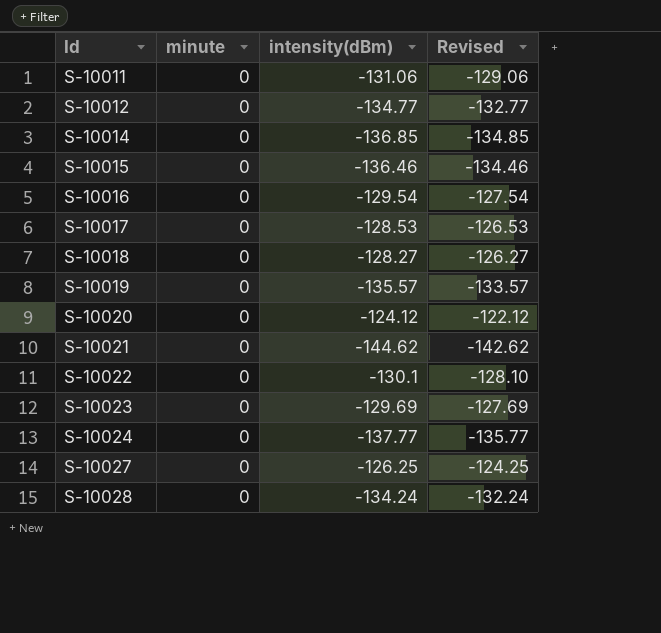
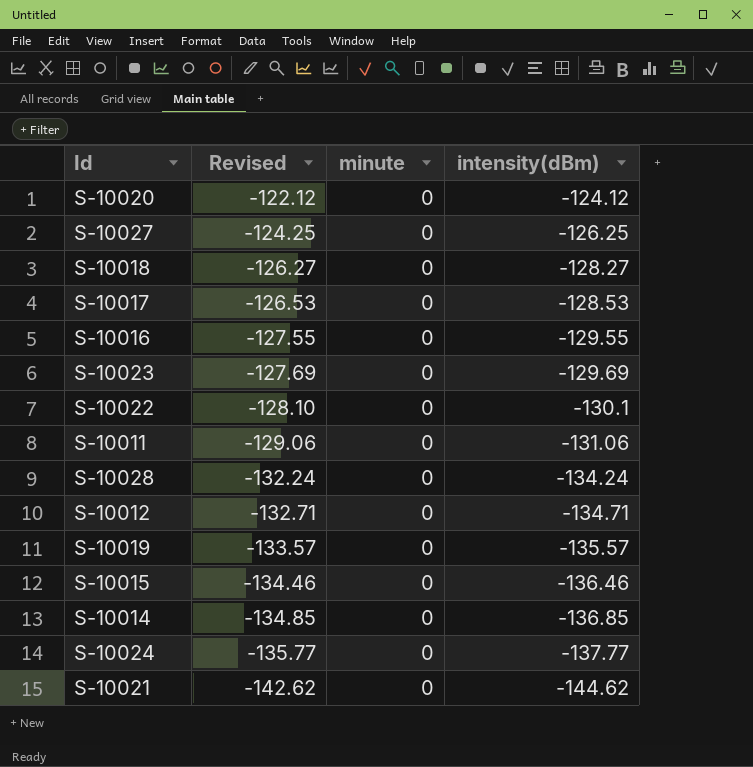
row order: Id ascending -> Revised descending
column Revised | position: 4 -> 2
S-10016 | Revised: -127.54 -> -127.55
S-10016 | intensity(dBm): -129.54 -> -129.55
S-10012 | Revised: -132.77 -> -132.71
S-10012 | intensity(dBm): -134.77 -> -134.71

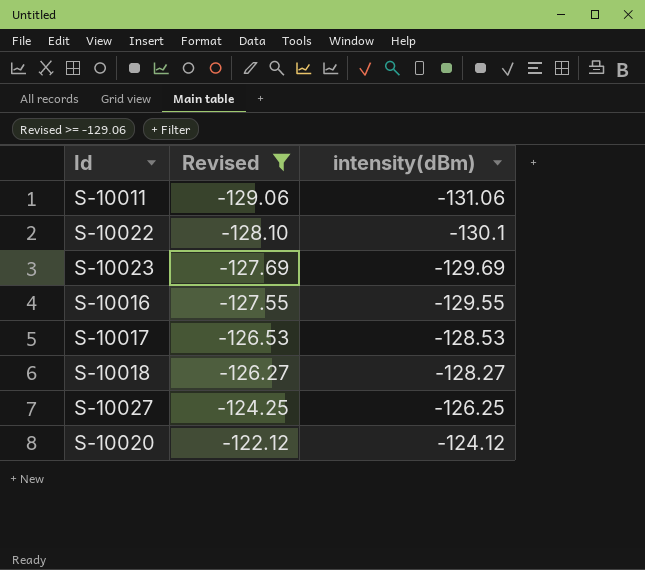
filter: none -> Revised >= -129.06
row order: Revised descending -> Revised ascending
column minute | position: 3 -> none

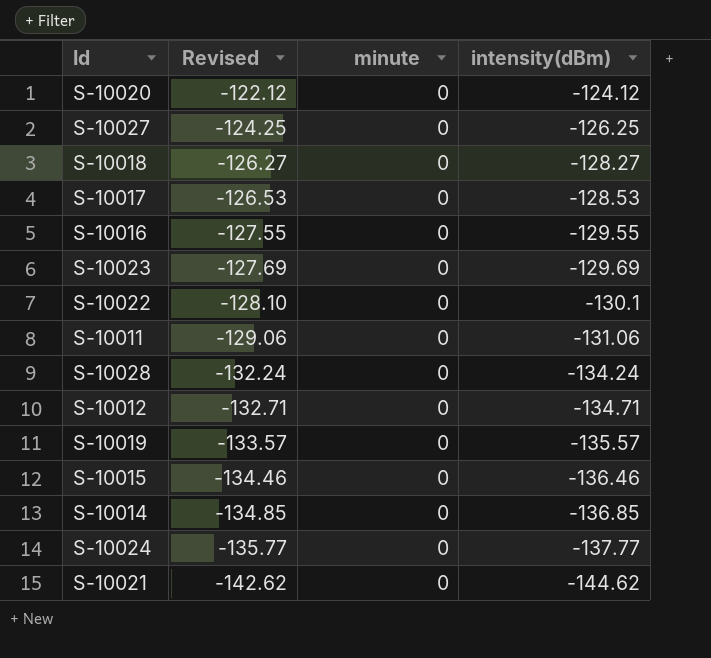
filter: Revised >= -129.06 -> none
row order: Revised ascending -> Revised descending
column minute | position: none -> 3

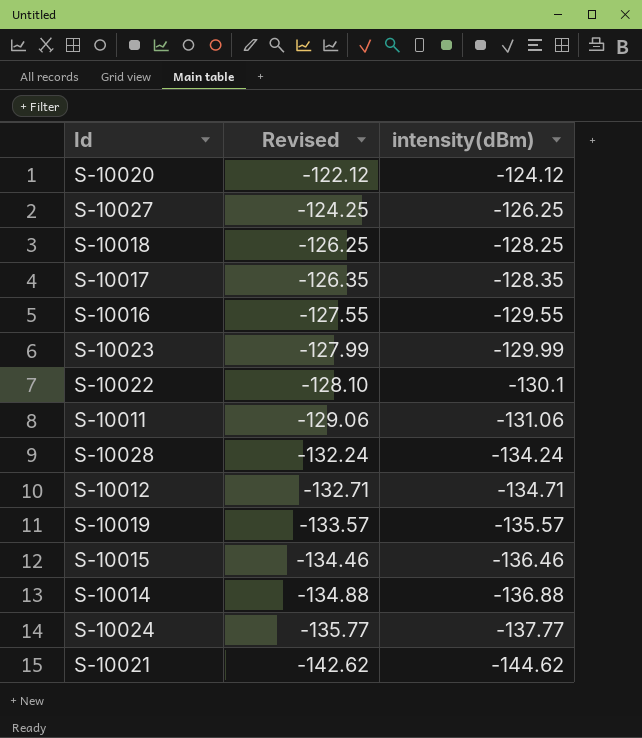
column minute | position: 3 -> none
S-10018 | Revised: -126.27 -> -126.25
S-10018 | intensity(dBm): -128.27 -> -128.25
S-10017 | Revised: -126.53 -> -126.35
S-10017 | intensity(dBm): -128.53 -> -128.35
S-10023 | Revised: -127.69 -> -127.99
S-10023 | intensity(dBm): -129.69 -> -129.99
S-10014 | Revised: -134.85 -> -134.88
S-10014 | intensity(dBm): -136.85 -> -136.88

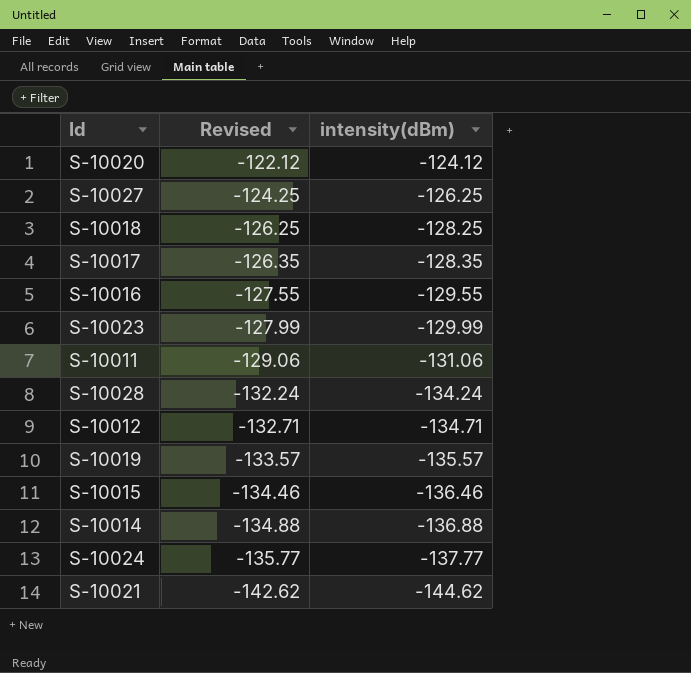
row S-10022: -128.10 | -130.1 -> none

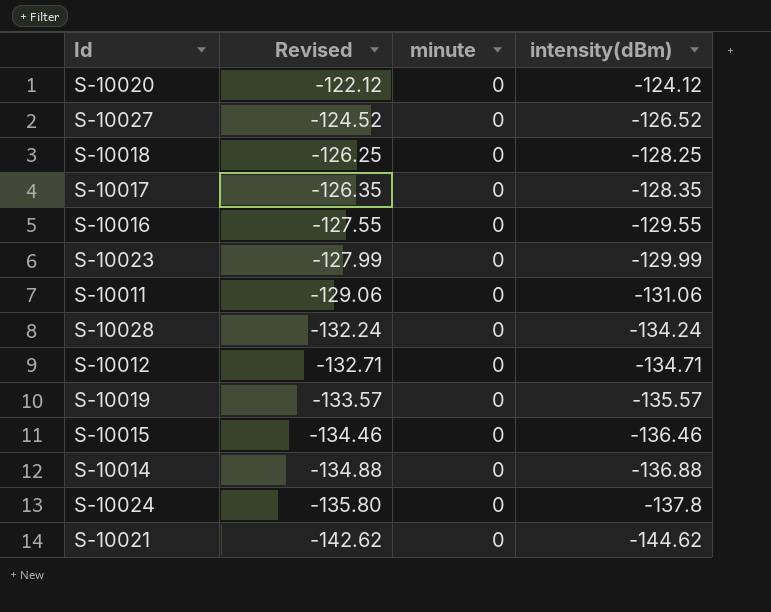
column minute | position: none -> 3
S-10027 | Revised: -124.25 -> -124.52
S-10027 | intensity(dBm): -126.25 -> -126.52
S-10024 | Revised: -135.77 -> -135.80
S-10024 | intensity(dBm): -137.77 -> -137.8

